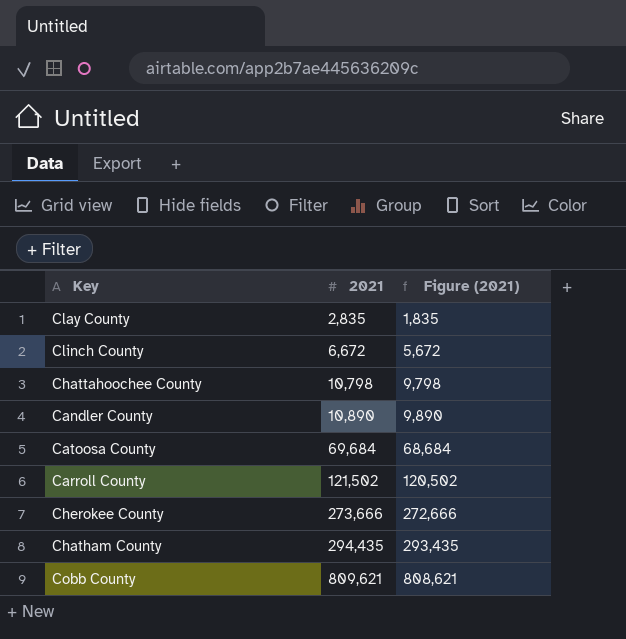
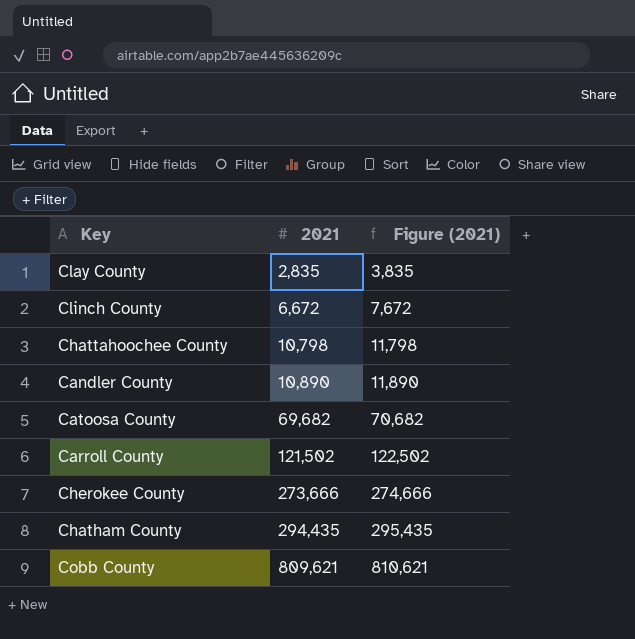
column Figure (2021) | formula: [2021] - 1000 -> [2021] + 1000
Catoosa County | 2021: 69,684 -> 69,682

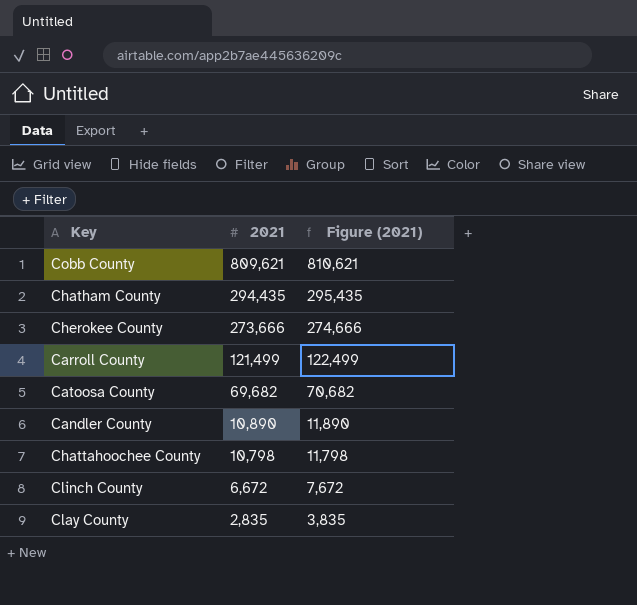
row order: 2021 ascending -> 2021 descending
Carroll County | 2021: 121,502 -> 121,499
Carroll County | Figure (2021): 122,502 -> 122,499

